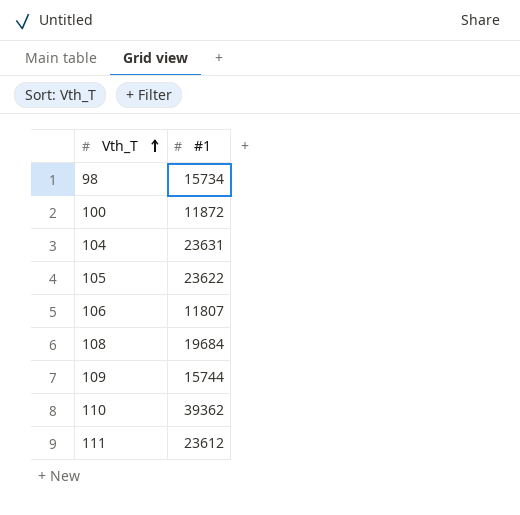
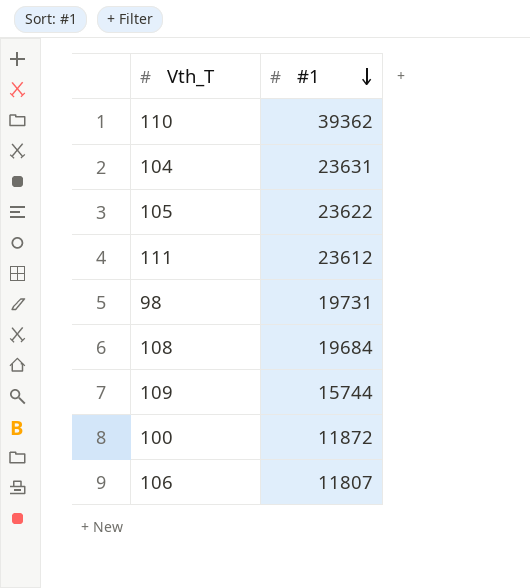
row order: Vth_T ascending -> #1 descending
98 | #1: 15734 -> 19731

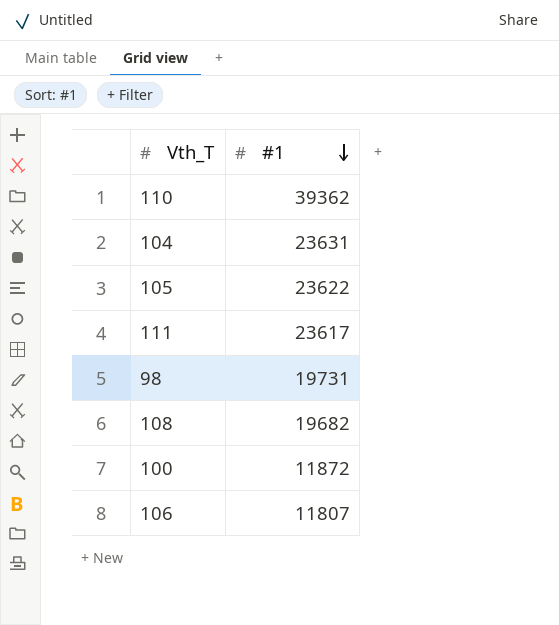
row 109: 15744 -> none
111 | #1: 23612 -> 23617
108 | #1: 19684 -> 19682

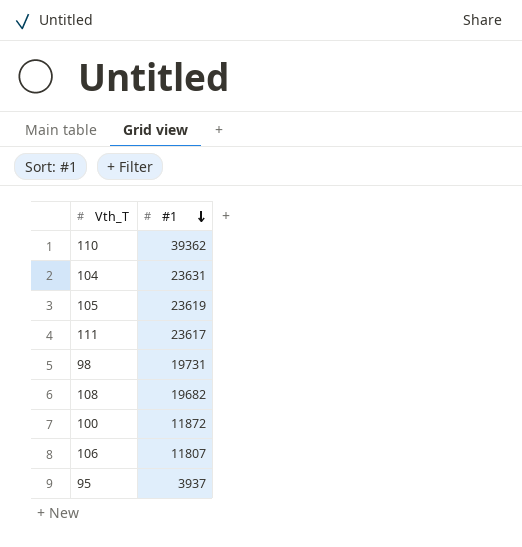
105 | #1: 23622 -> 23619
row 95: none -> 3937

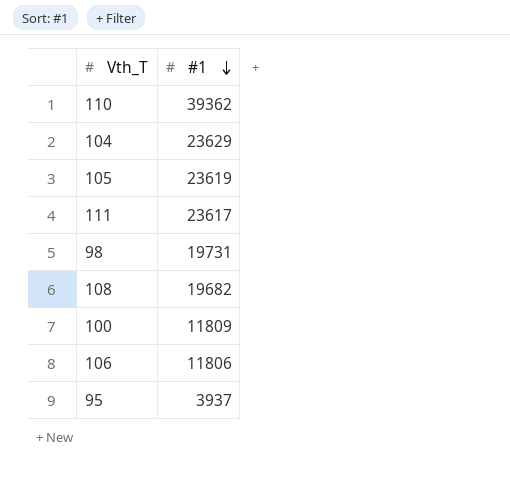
104 | #1: 23631 -> 23629
100 | #1: 11872 -> 11809
106 | #1: 11807 -> 11806

